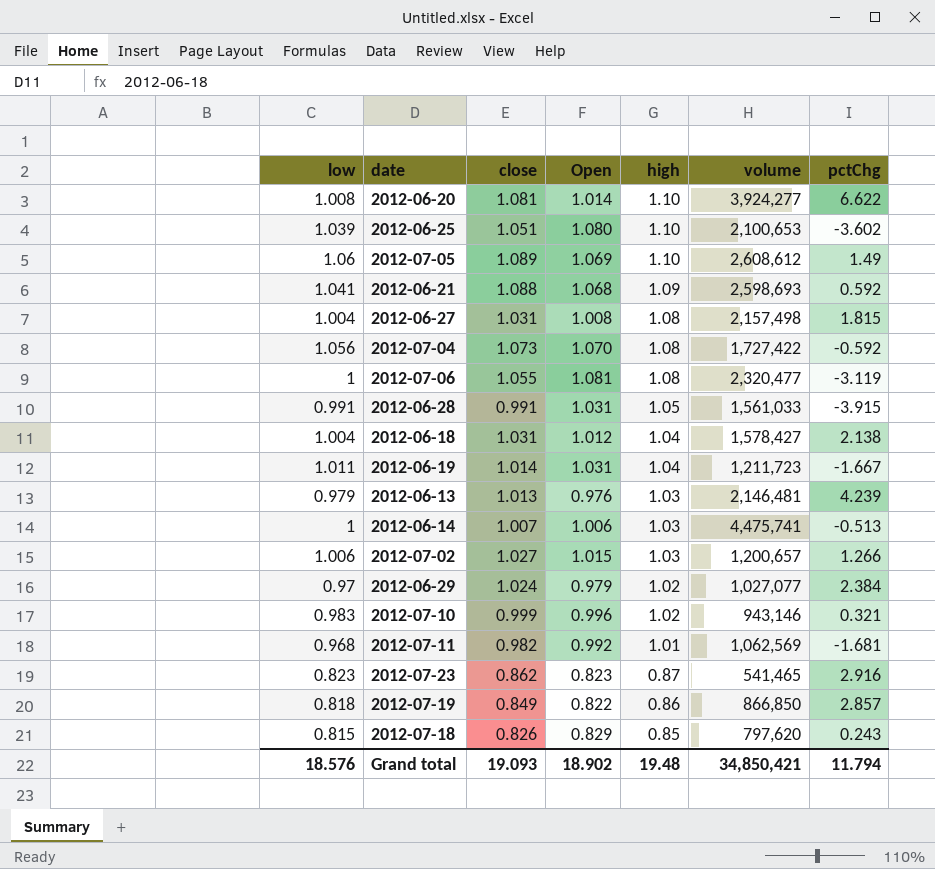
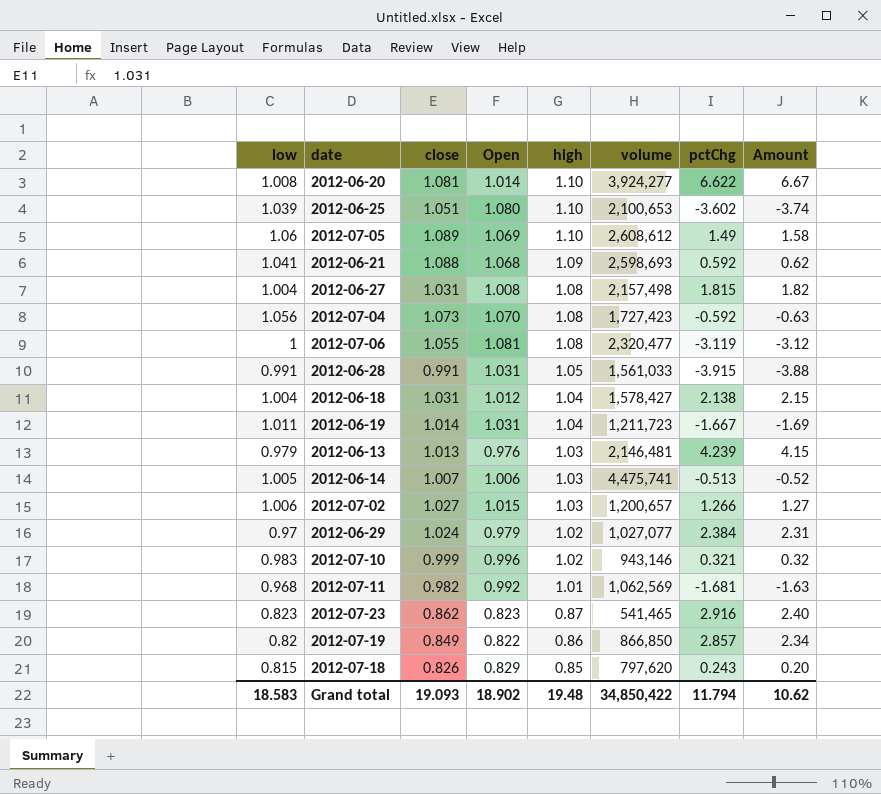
column Amount | formula: none -> [low] * [pctChg]
2012-07-04 | volume: 1,727,422 -> 1,727,423
2012-06-14 | low: 1 -> 1.005
2012-07-19 | low: 0.818 -> 0.82
Grand total | low: 18.576 -> 18.583
Grand total | volume: 34,850,421 -> 34,850,422

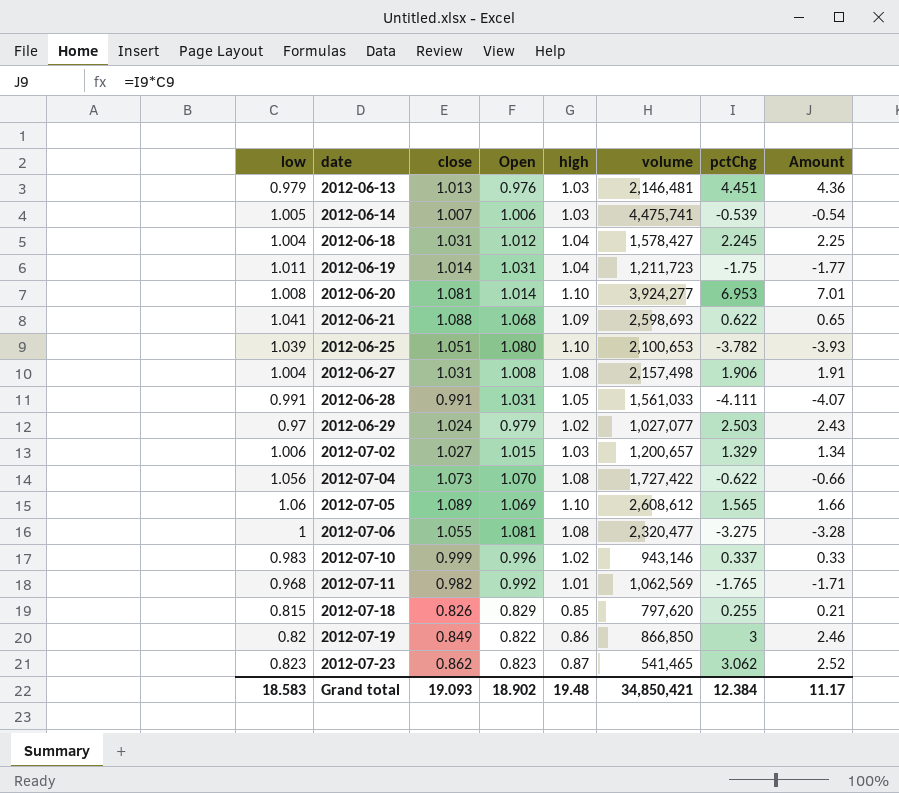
row order: high descending -> date ascending
2012-06-13 | pctChg: 4.239 -> 4.451
2012-06-13 | Amount: 4.15 -> 4.36
2012-06-14 | pctChg: -0.513 -> -0.539
2012-06-14 | Amount: -0.52 -> -0.54
2012-06-18 | pctChg: 2.138 -> 2.245
2012-06-18 | Amount: 2.15 -> 2.25
2012-06-19 | pctChg: -1.667 -> -1.75
2012-06-19 | Amount: -1.69 -> -1.77
2012-06-20 | pctChg: 6.622 -> 6.953
2012-06-20 | Amount: 6.67 -> 7.01
2012-06-21 | pctChg: 0.592 -> 0.622
2012-06-21 | Amount: 0.62 -> 0.65
2012-06-25 | pctChg: -3.602 -> -3.782
2012-06-25 | Amount: -3.74 -> -3.93
2012-06-27 | pctChg: 1.815 -> 1.906
2012-06-27 | Amount: 1.82 -> 1.91
2012-06-28 | pctChg: -3.915 -> -4.111
2012-06-28 | Amount: -3.88 -> -4.07
2012-06-29 | pctChg: 2.384 -> 2.503
2012-06-29 | Amount: 2.31 -> 2.43
2012-07-02 | pctChg: 1.266 -> 1.329
2012-07-02 | Amount: 1.27 -> 1.34
2012-07-04 | volume: 1,727,423 -> 1,727,422
2012-07-04 | pctChg: -0.592 -> -0.622
2012-07-04 | Amount: -0.63 -> -0.66
2012-07-05 | pctChg: 1.49 -> 1.565
2012-07-05 | Amount: 1.58 -> 1.66
2012-07-06 | pctChg: -3.119 -> -3.275
2012-07-06 | Amount: -3.12 -> -3.28
2012-07-10 | pctChg: 0.321 -> 0.337
2012-07-10 | Amount: 0.32 -> 0.33
2012-07-11 | pctChg: -1.681 -> -1.765
2012-07-11 | Amount: -1.63 -> -1.71
2012-07-18 | pctChg: 0.243 -> 0.255
2012-07-18 | Amount: 0.20 -> 0.21
2012-07-19 | pctChg: 2.857 -> 3
2012-07-19 | Amount: 2.34 -> 2.46
2012-07-23 | pctChg: 2.916 -> 3.062
2012-07-23 | Amount: 2.40 -> 2.52
Grand total | volume: 34,850,422 -> 34,850,421
Grand total | pctChg: 11.794 -> 12.384
Grand total | Amount: 10.62 -> 11.17

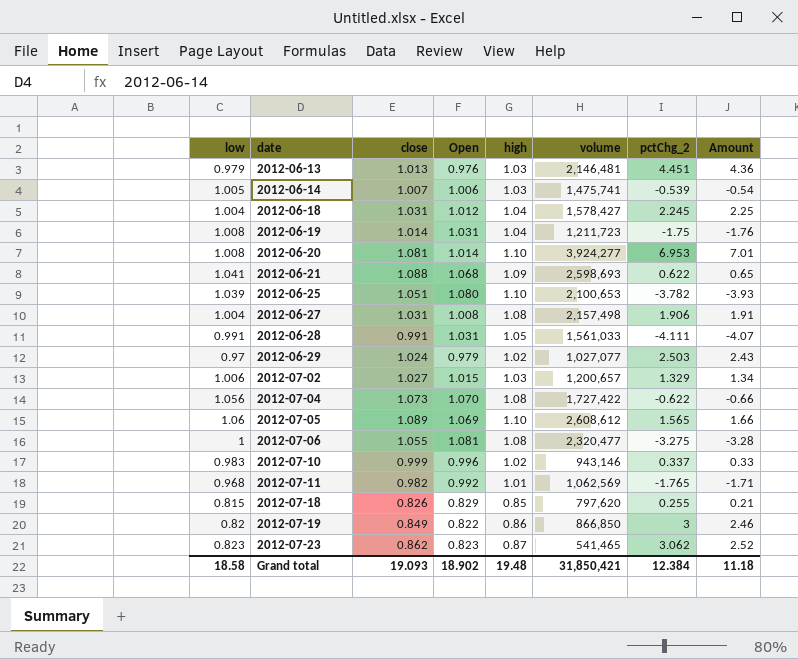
column name: pctChg -> pctChg_2
2012-06-14 | volume: 4,475,741 -> 1,475,741
2012-06-19 | low: 1.011 -> 1.008
2012-06-19 | Amount: -1.77 -> -1.76
Grand total | low: 18.583 -> 18.58
Grand total | volume: 34,850,421 -> 31,850,421
Grand total | Amount: 11.17 -> 11.18

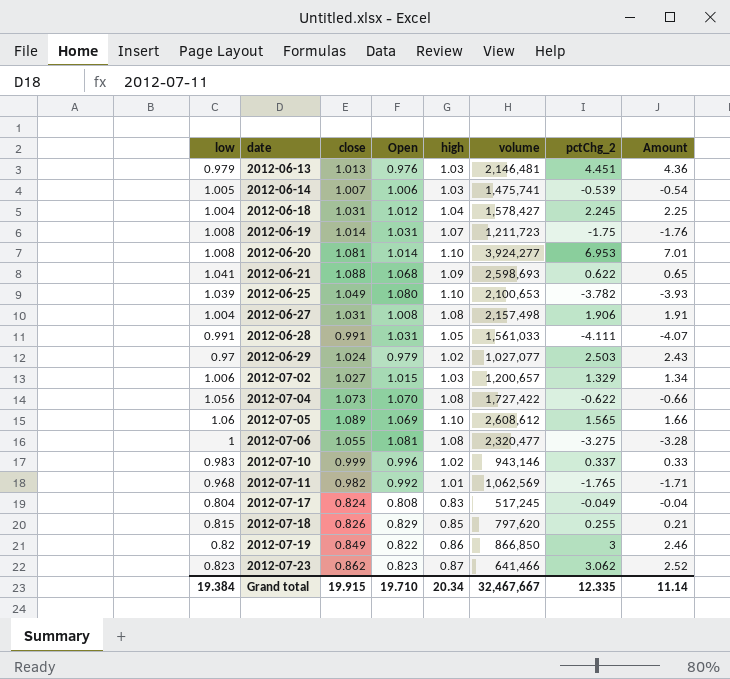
2012-06-19 | high: 1.04 -> 1.07
2012-06-25 | close: 1.051 -> 1.049
row 2012-07-17: none -> 0.804 | 0.824 | 0.808 | 0.83 | 517,245 | -0.049 | -0.04
2012-07-23 | volume: 541,465 -> 641,466
Grand total | low: 18.58 -> 19.384
Grand total | close: 19.093 -> 19.915
Grand total | Open: 18.902 -> 19.710
Grand total | high: 19.48 -> 20.34
Grand total | volume: 31,850,421 -> 32,467,667
Grand total | pctChg_2: 12.384 -> 12.335
Grand total | Amount: 11.18 -> 11.14

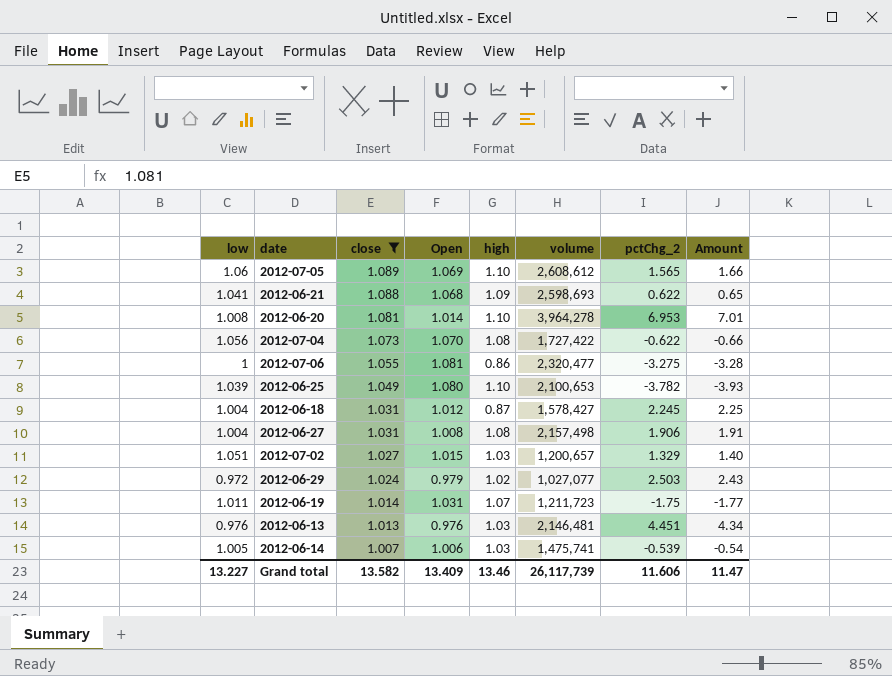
filter: none -> close >= 1.007
row order: date ascending -> close descending
2012-06-20 | volume: 3,924,277 -> 3,964,278
2012-07-06 | high: 1.08 -> 0.86
2012-06-18 | high: 1.04 -> 0.87
2012-07-02 | low: 1.006 -> 1.051
2012-07-02 | Amount: 1.34 -> 1.40
2012-06-29 | low: 0.97 -> 0.972
2012-06-19 | low: 1.008 -> 1.011
2012-06-19 | Amount: -1.76 -> -1.77
2012-06-13 | low: 0.979 -> 0.976
2012-06-13 | Amount: 4.36 -> 4.34
Grand total | low: 19.384 -> 13.227
Grand total | close: 19.915 -> 13.582
Grand total | Open: 19.710 -> 13.409
Grand total | high: 20.34 -> 13.46
Grand total | volume: 32,467,667 -> 26,117,739
Grand total | pctChg_2: 12.335 -> 11.606
Grand total | Amount: 11.14 -> 11.47

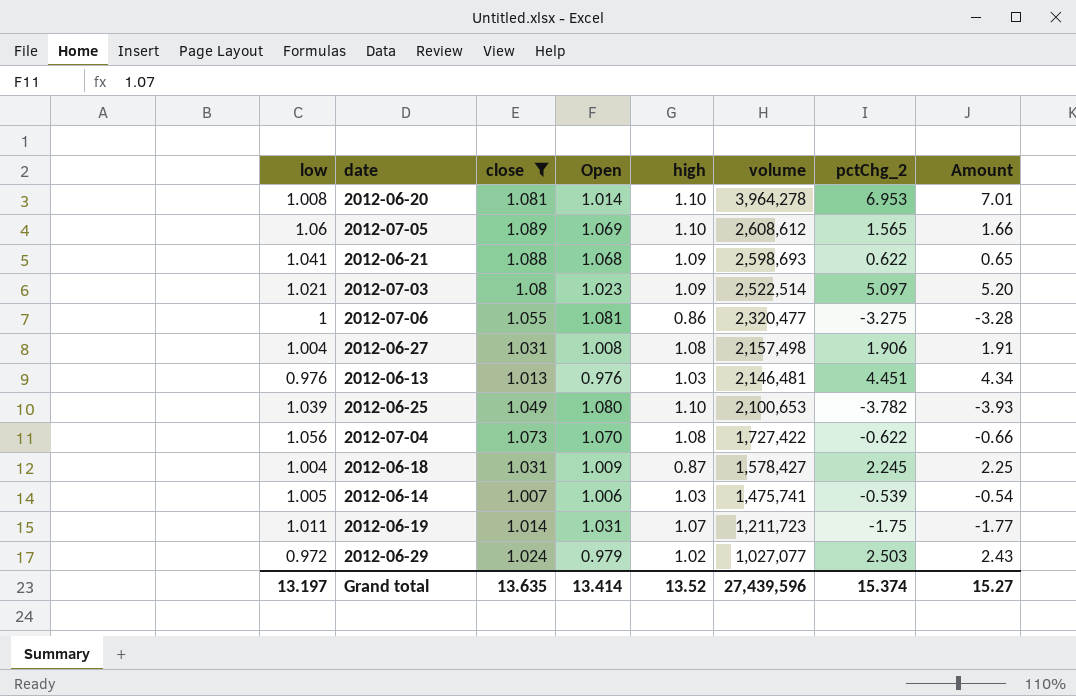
row order: close descending -> volume descending
row 2012-07-02: 1.051 | 1.027 | 1.015 | 1.03 | 1,200,657 | 1.329 | 1.40 -> none
row 2012-07-03: none -> 1.021 | 1.08 | 1.023 | 1.09 | 2,522,514 | 5.097 | 5.20
2012-06-18 | Open: 1.012 -> 1.009
Grand total | low: 13.227 -> 13.197
Grand total | close: 13.582 -> 13.635
Grand total | Open: 13.409 -> 13.414
Grand total | high: 13.46 -> 13.52
Grand total | volume: 26,117,739 -> 27,439,596
Grand total | pctChg_2: 11.606 -> 15.374
Grand total | Amount: 11.47 -> 15.27

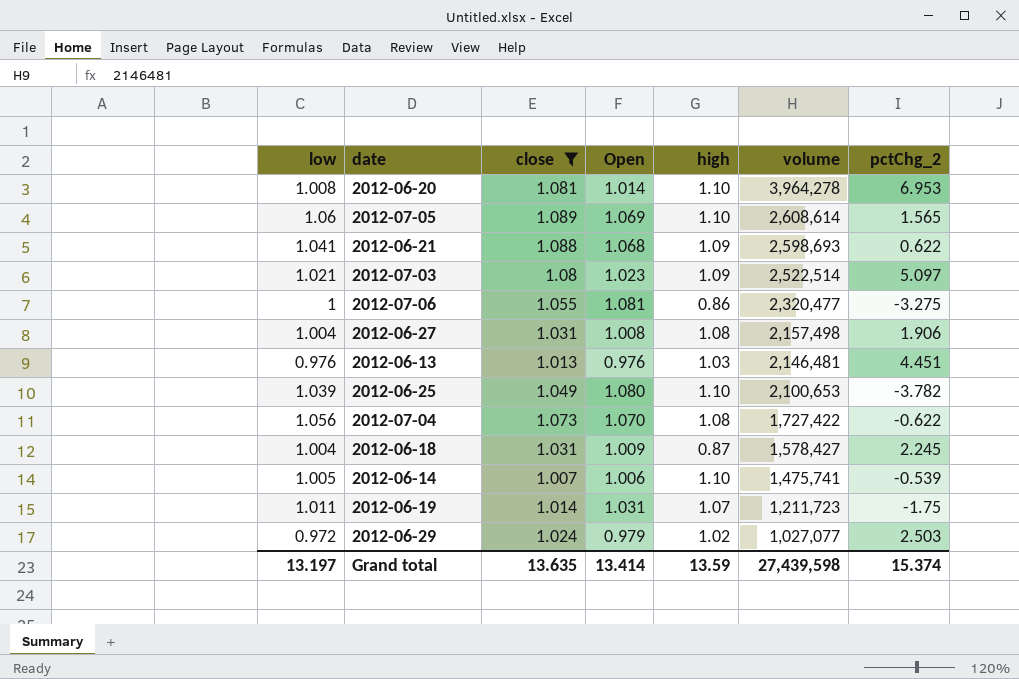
column Amount | formula: [low] * [pctChg_2] -> none
2012-07-05 | volume: 2,608,612 -> 2,608,614
2012-06-14 | high: 1.03 -> 1.10
Grand total | high: 13.52 -> 13.59
Grand total | volume: 27,439,596 -> 27,439,598

